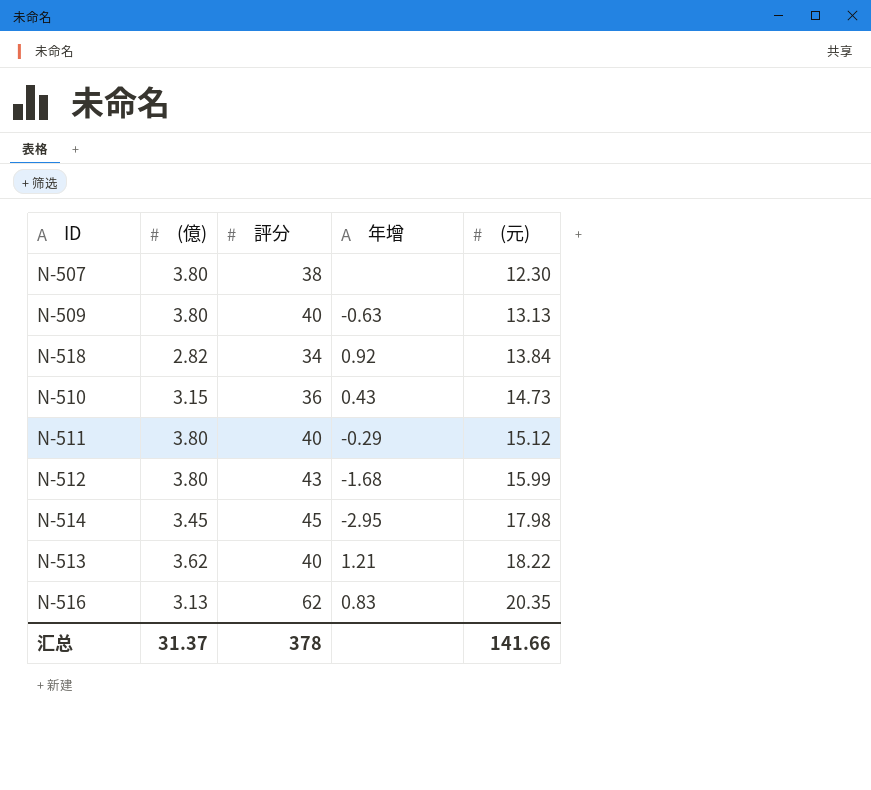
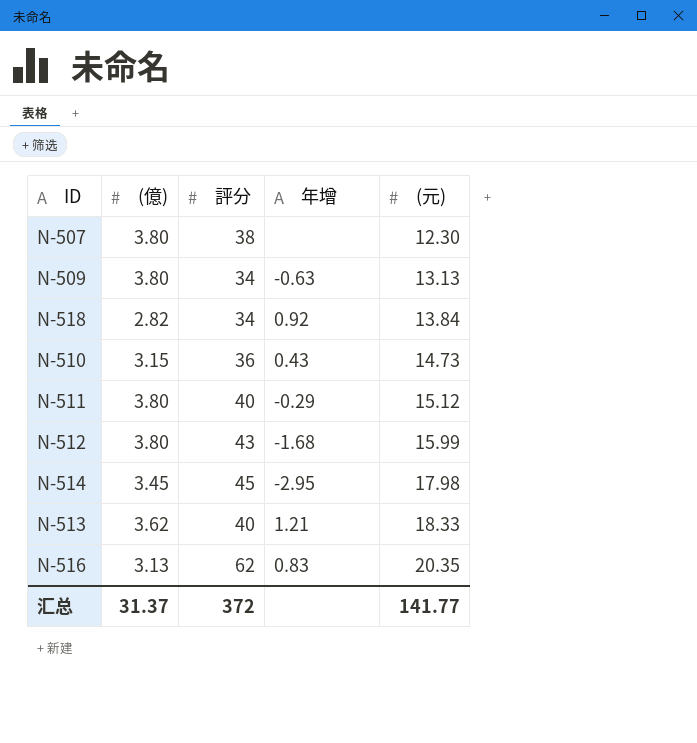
N-509 | 評分: 40 -> 34
N-513 | (元): 18.22 -> 18.33
汇总 | 評分: 378 -> 372
汇总 | (元): 141.66 -> 141.77

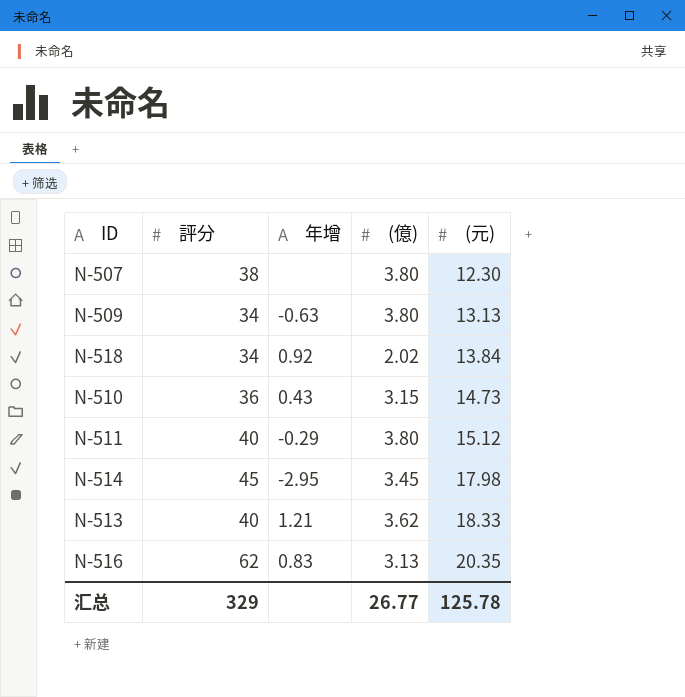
column (億) | position: 2 -> 4
row N-512: 3.80 | 43 | -1.68 | 15.99 -> none
N-518 | (億): 2.82 -> 2.02
汇总 | 評分: 372 -> 329
汇总 | (億): 31.37 -> 26.77
汇总 | (元): 141.77 -> 125.78

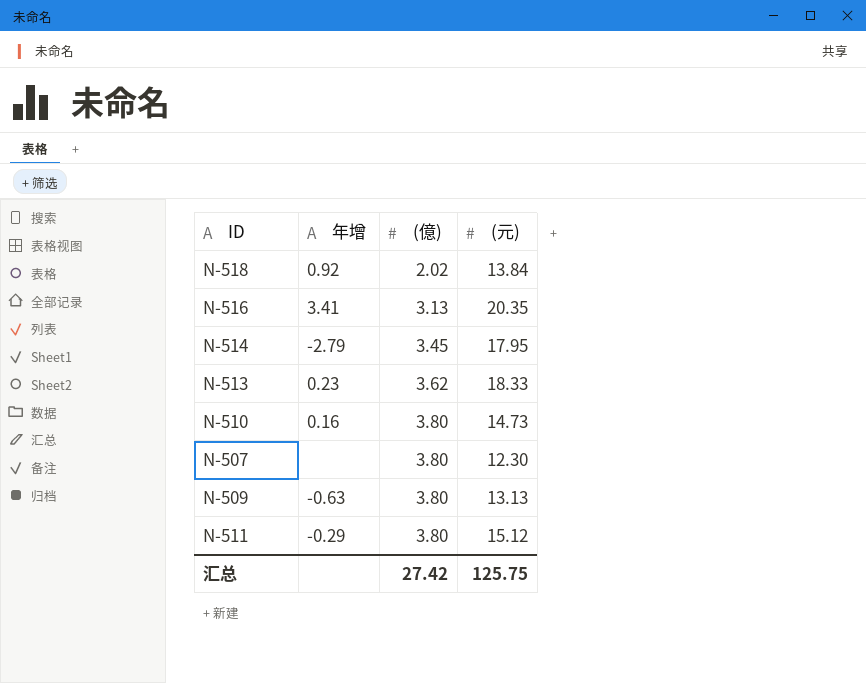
row order: (元) ascending -> (億) ascending
column 評分 | position: 2 -> none
N-516 | 年增: 0.83 -> 3.41
N-514 | 年增: -2.95 -> -2.79
N-514 | (元): 17.98 -> 17.95
N-513 | 年增: 1.21 -> 0.23
N-510 | 年增: 0.43 -> 0.16
N-510 | (億): 3.15 -> 3.80
汇总 | (億): 26.77 -> 27.42
汇总 | (元): 125.78 -> 125.75

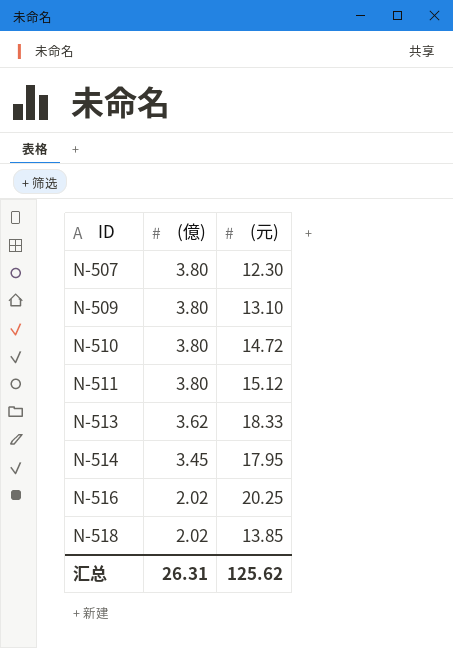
row order: (億) ascending -> ID ascending
column 年增 | position: 2 -> none
N-509 | (元): 13.13 -> 13.10
N-510 | (元): 14.73 -> 14.72
N-516 | (億): 3.13 -> 2.02
N-516 | (元): 20.35 -> 20.25
N-518 | (元): 13.84 -> 13.85
汇总 | (億): 27.42 -> 26.31
汇总 | (元): 125.75 -> 125.62

